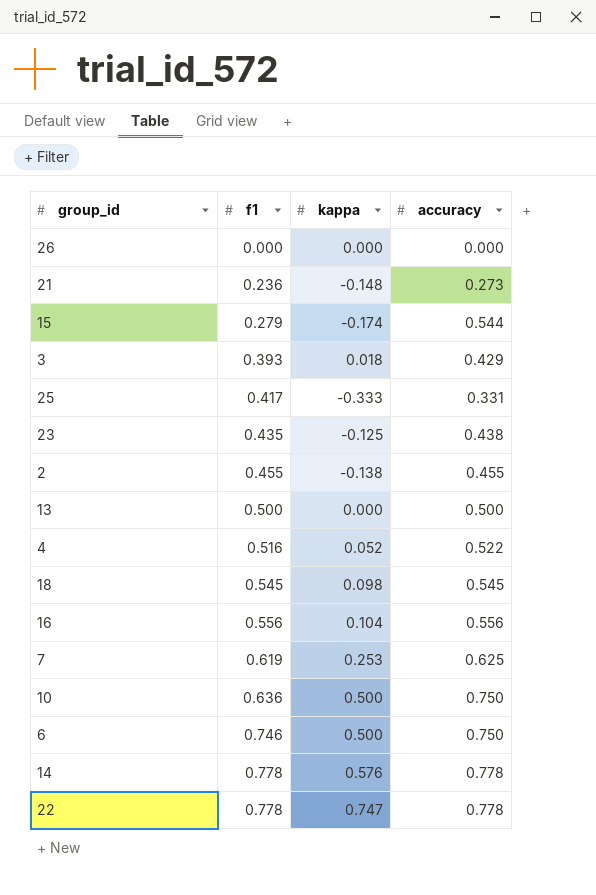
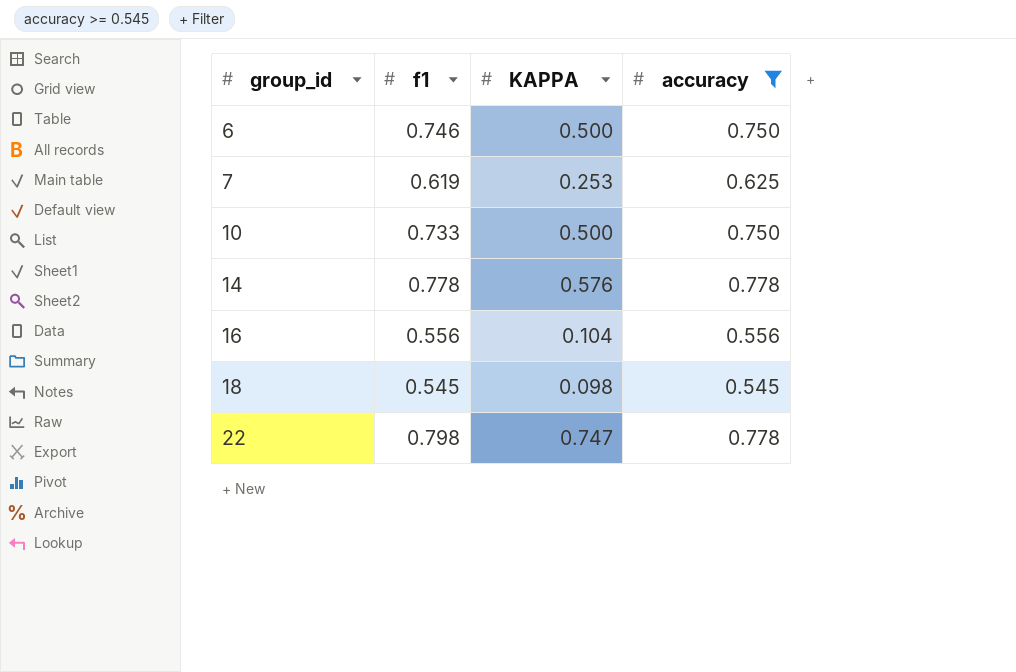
filter: none -> accuracy >= 0.545
row order: f1 ascending -> group_id ascending
column name: kappa -> KAPPA
10 | f1: 0.636 -> 0.733
22 | f1: 0.778 -> 0.798

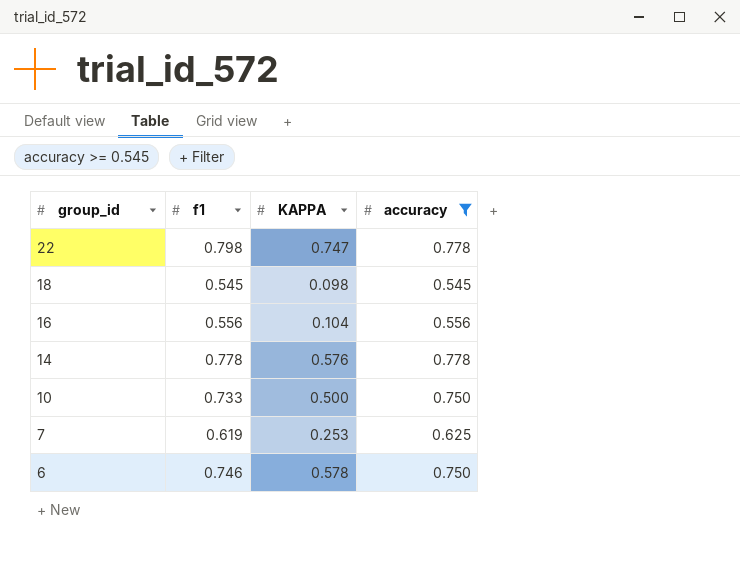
row order: group_id ascending -> group_id descending
6 | KAPPA: 0.500 -> 0.578

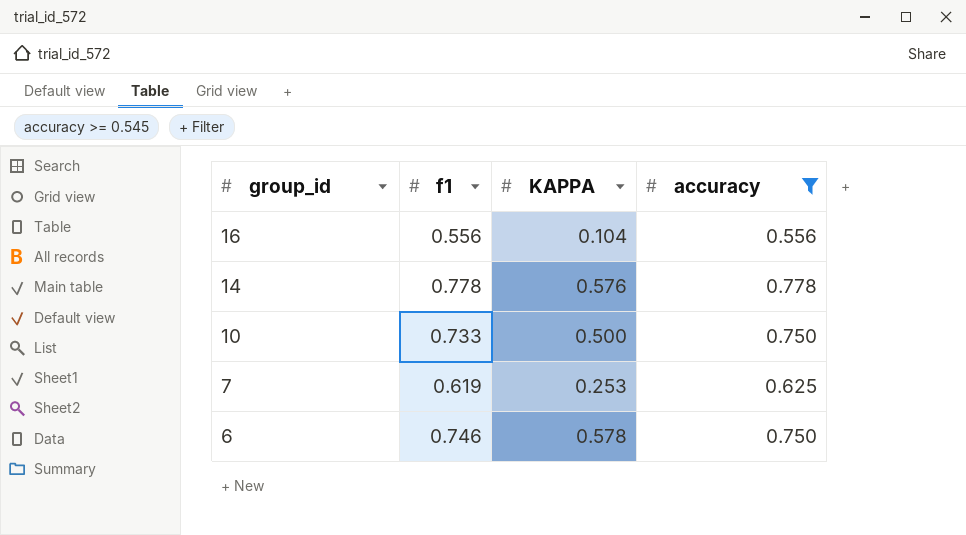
row 22: 0.798 | 0.747 | 0.778 -> none
row 18: 0.545 | 0.098 | 0.545 -> none

